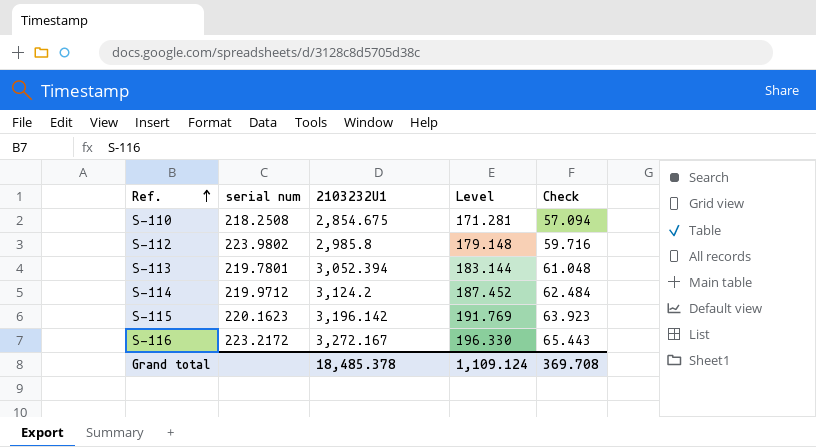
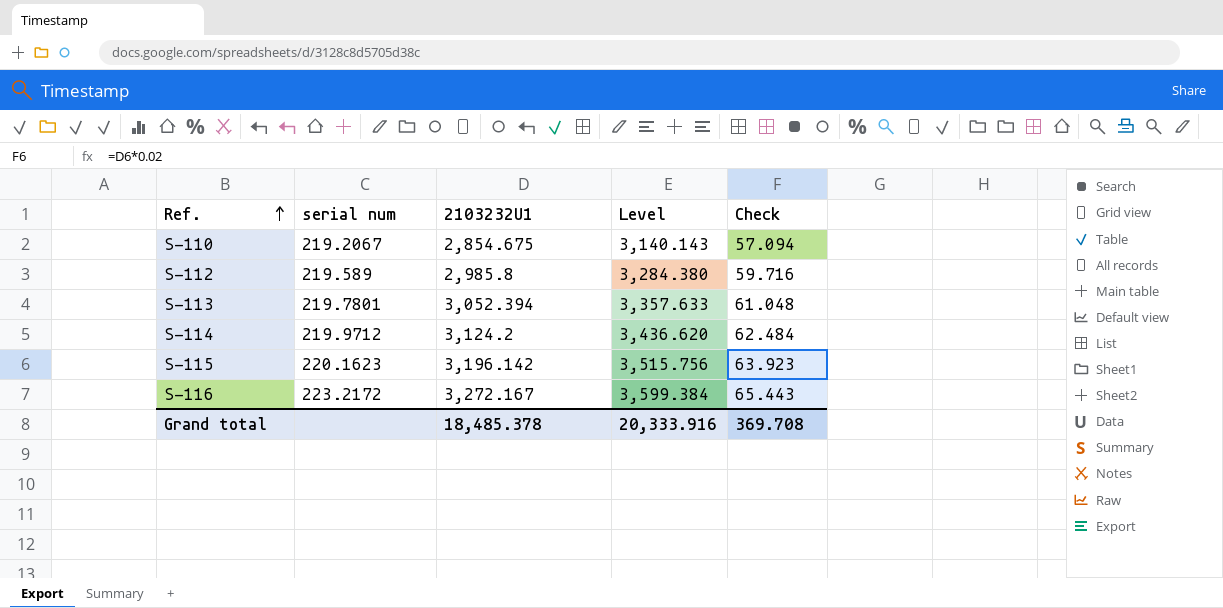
column Level | formula: [2103232U1] * 0.06 -> [2103232U1] * 1.1
S-110 | serial num: 218.2508 -> 219.2067
S-112 | serial num: 223.9802 -> 219.589
Grand total | Level: 1,109.124 -> 20,333.916

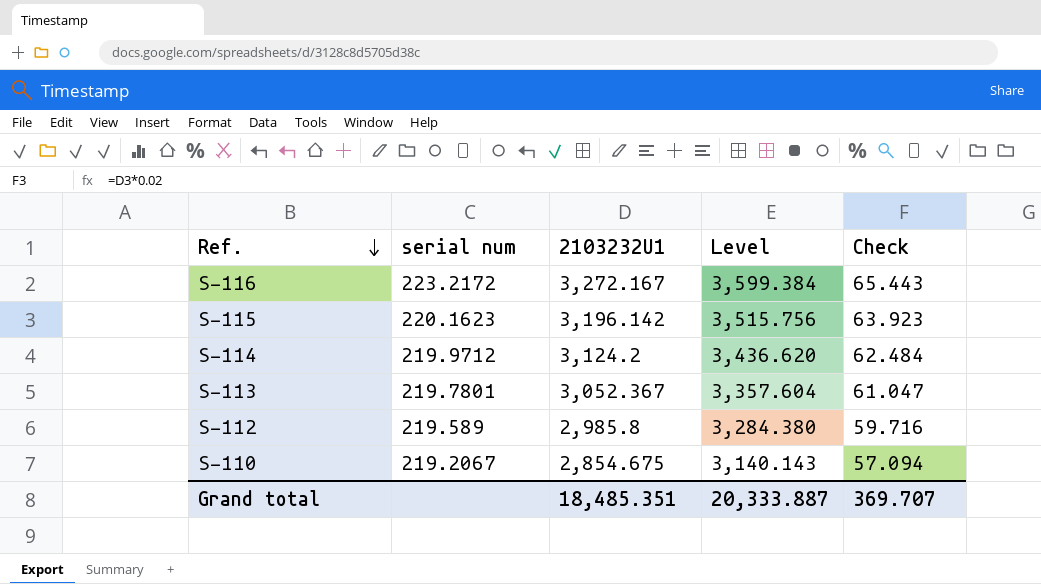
row order: Ref. ascending -> Ref. descending
S-113 | 2103232U1: 3,052.394 -> 3,052.367
S-113 | Level: 3,357.633 -> 3,357.604
S-113 | Check: 61.048 -> 61.047
Grand total | 2103232U1: 18,485.378 -> 18,485.351
Grand total | Level: 20,333.916 -> 20,333.887
Grand total | Check: 369.708 -> 369.707

